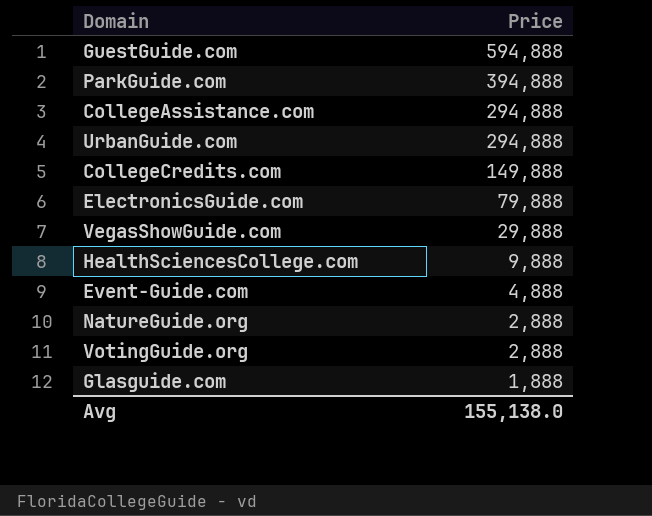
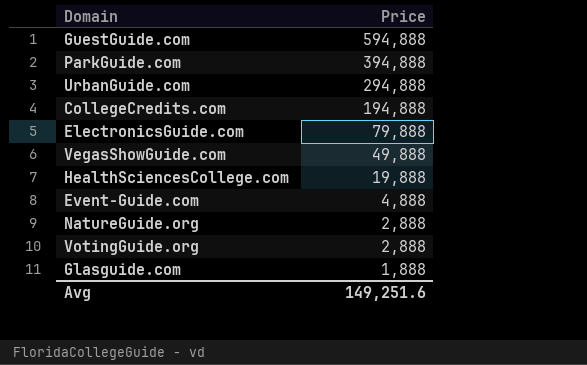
row CollegeAssistance.com: 294,888 -> none
CollegeCredits.com | Price: 149,888 -> 194,888
VegasShowGuide.com | Price: 29,888 -> 49,888
HealthSciencesCollege.com | Price: 9,888 -> 19,888
Avg | Price: 155,138.0 -> 149,251.6

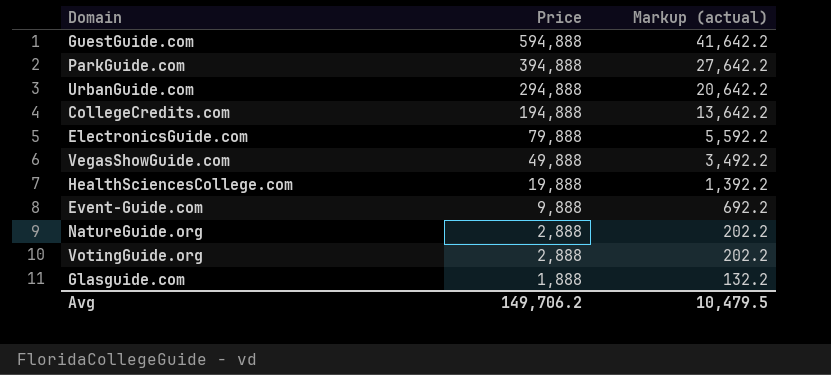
column Markup (actual) | formula: none -> [Price] * 0.07
Event-Guide.com | Price: 4,888 -> 9,888
Avg | Price: 149,251.6 -> 149,706.2

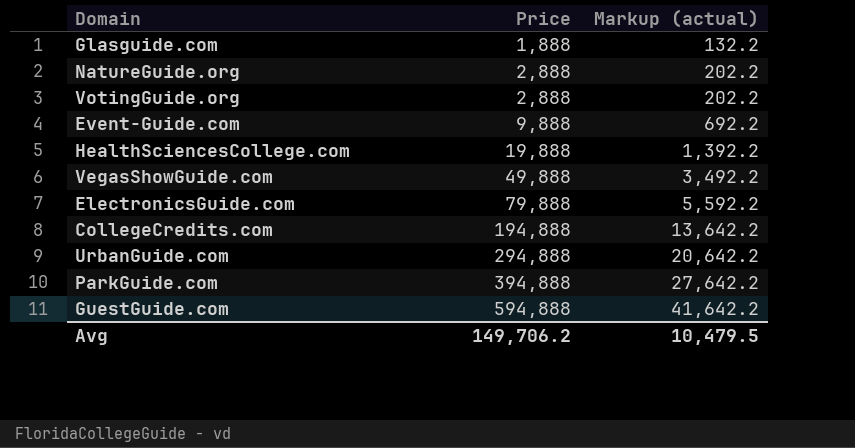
row order: Price descending -> Price ascending

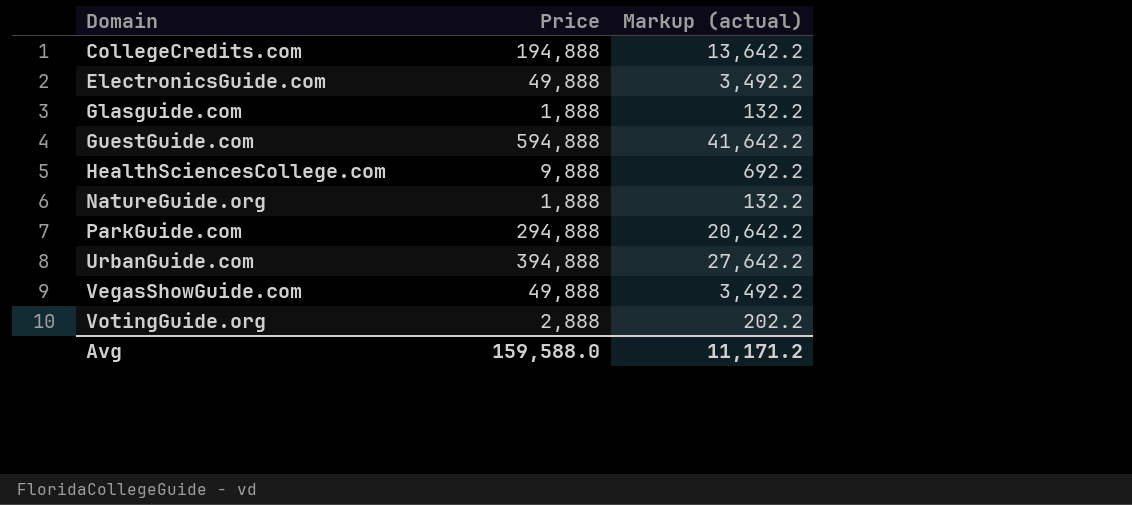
row order: Price ascending -> Domain ascending
row Event-Guide.com: 9,888 | 692.2 -> none
ElectronicsGuide.com | Price: 79,888 -> 49,888
ElectronicsGuide.com | Markup (actual): 5,592.2 -> 3,492.2
HealthSciencesCollege.com | Price: 19,888 -> 9,888
HealthSciencesCollege.com | Markup (actual): 1,392.2 -> 692.2
NatureGuide.org | Price: 2,888 -> 1,888
NatureGuide.org | Markup (actual): 202.2 -> 132.2
ParkGuide.com | Price: 394,888 -> 294,888
ParkGuide.com | Markup (actual): 27,642.2 -> 20,642.2
UrbanGuide.com | Price: 294,888 -> 394,888
UrbanGuide.com | Markup (actual): 20,642.2 -> 27,642.2
Avg | Price: 149,706.2 -> 159,588.0
Avg | Markup (actual): 10,479.5 -> 11,171.2

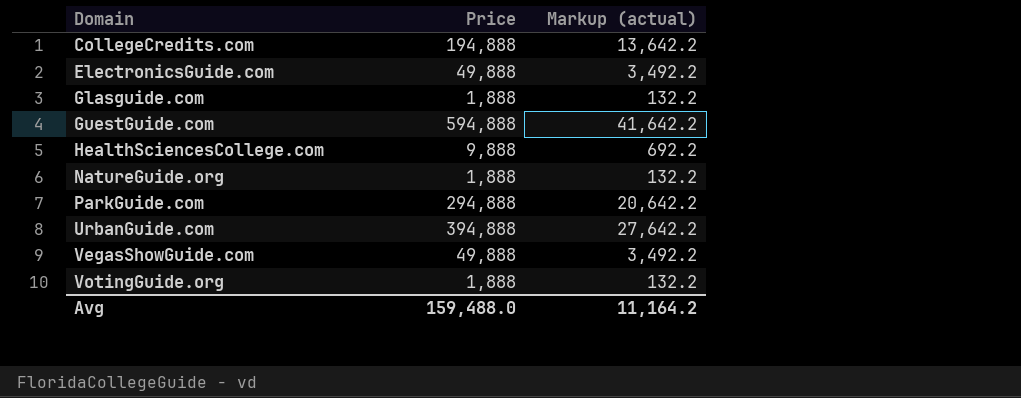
VotingGuide.org | Price: 2,888 -> 1,888
VotingGuide.org | Markup (actual): 202.2 -> 132.2
Avg | Price: 159,588.0 -> 159,488.0
Avg | Markup (actual): 11,171.2 -> 11,164.2

